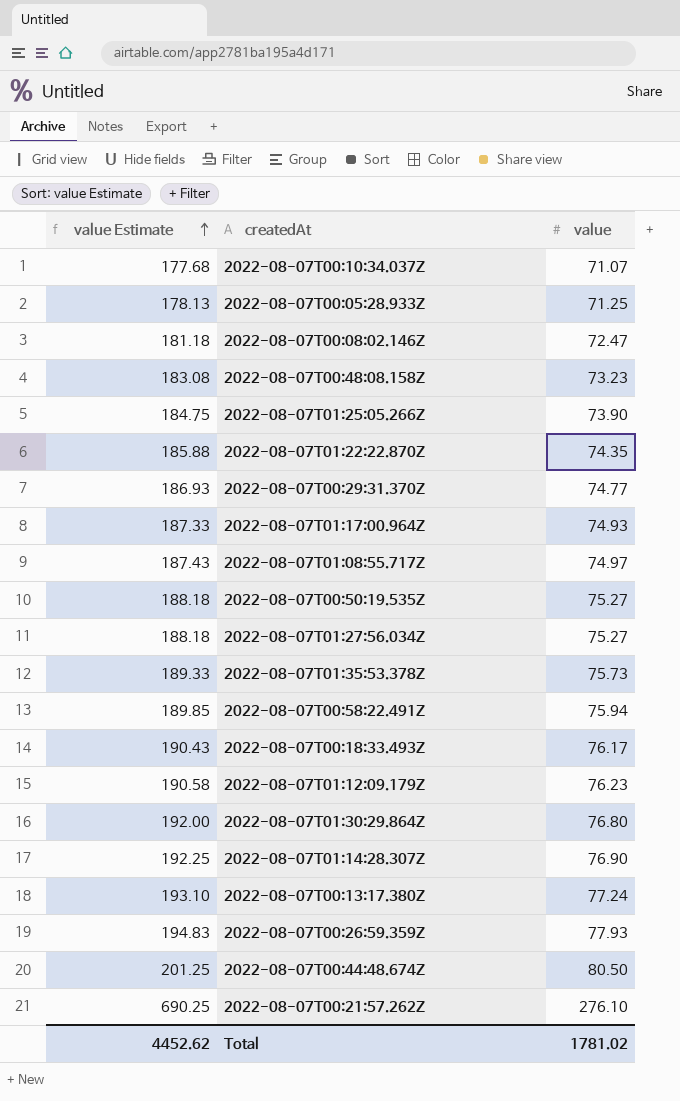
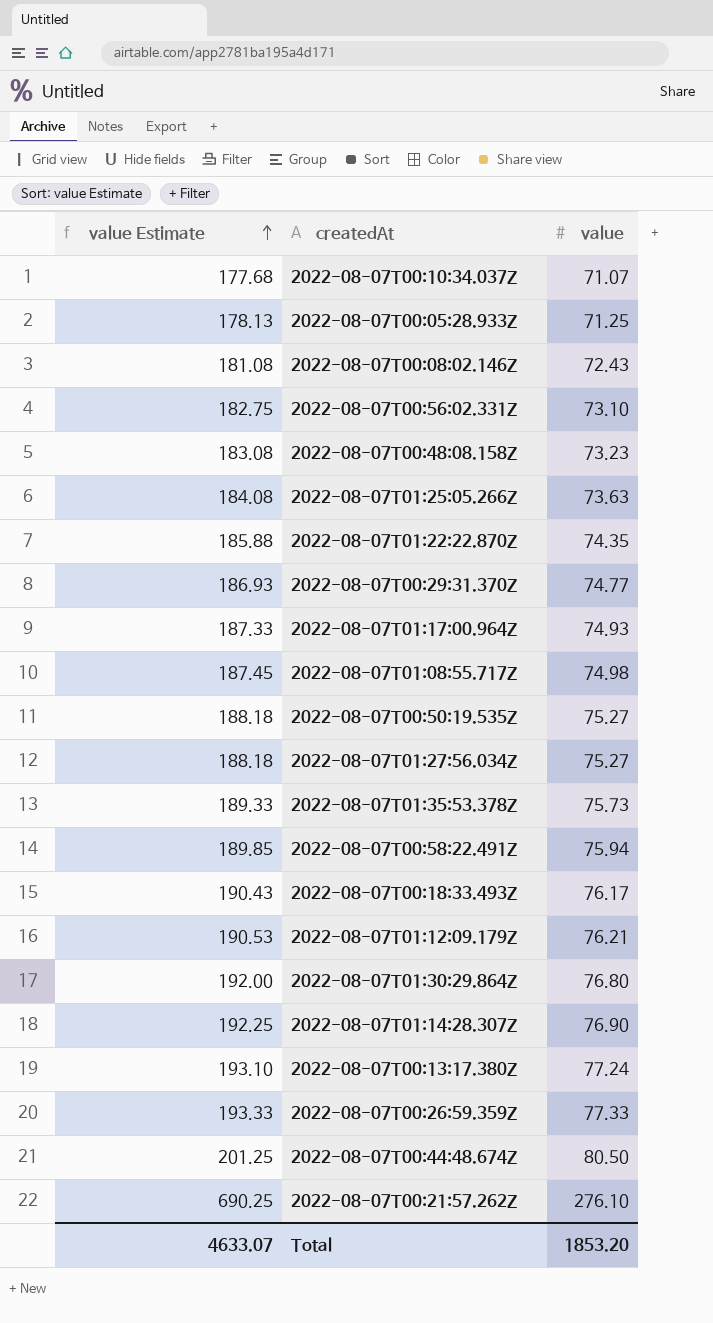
2022-08-07T00:08:02.146Z | value Estimate: 181.18 -> 181.08
2022-08-07T00:08:02.146Z | value: 72.47 -> 72.43
row 2022-08-07T00:56:02.331Z: none -> 182.75 | 73.10
2022-08-07T01:25:05.266Z | value Estimate: 184.75 -> 184.08
2022-08-07T01:25:05.266Z | value: 73.90 -> 73.63
2022-08-07T01:08:55.717Z | value Estimate: 187.43 -> 187.45
2022-08-07T01:08:55.717Z | value: 74.97 -> 74.98
2022-08-07T01:12:09.179Z | value Estimate: 190.58 -> 190.53
2022-08-07T01:12:09.179Z | value: 76.23 -> 76.21
2022-08-07T00:26:59.359Z | value Estimate: 194.83 -> 193.33
2022-08-07T00:26:59.359Z | value: 77.93 -> 77.33
Total | value Estimate: 4452.62 -> 4633.07
Total | value: 1781.02 -> 1853.20

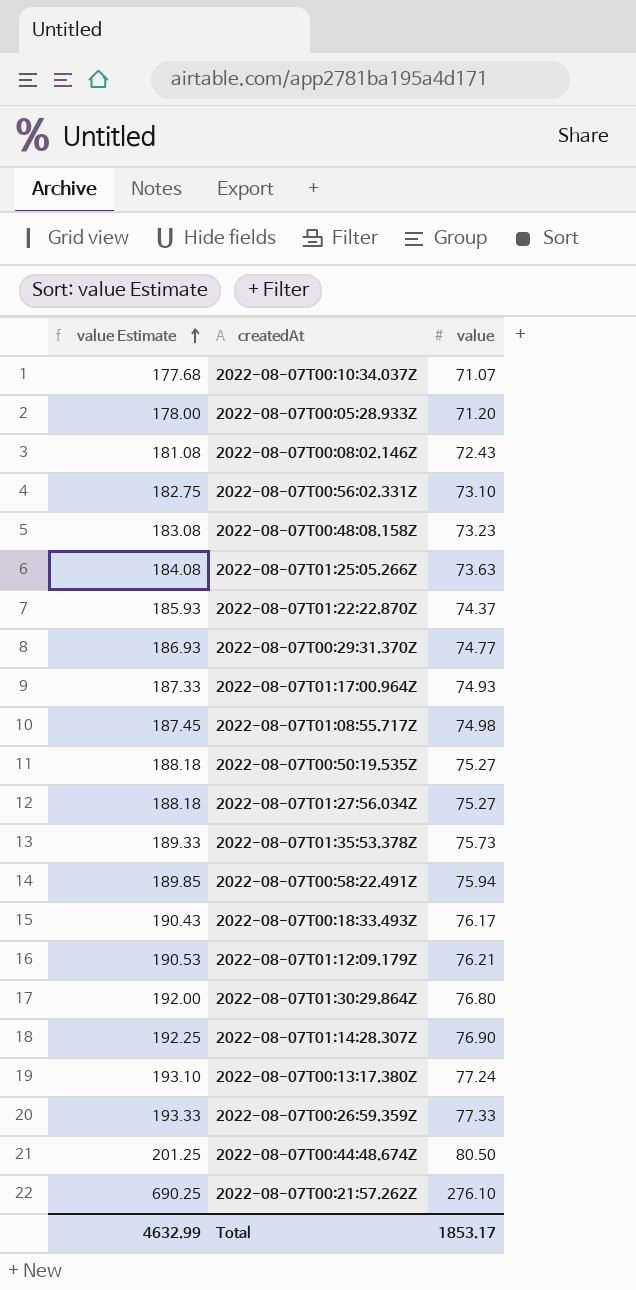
2022-08-07T00:05:28.933Z | value Estimate: 178.13 -> 178.00
2022-08-07T00:05:28.933Z | value: 71.25 -> 71.20
2022-08-07T01:22:22.870Z | value Estimate: 185.88 -> 185.93
2022-08-07T01:22:22.870Z | value: 74.35 -> 74.37
Total | value Estimate: 4633.07 -> 4632.99
Total | value: 1853.20 -> 1853.17

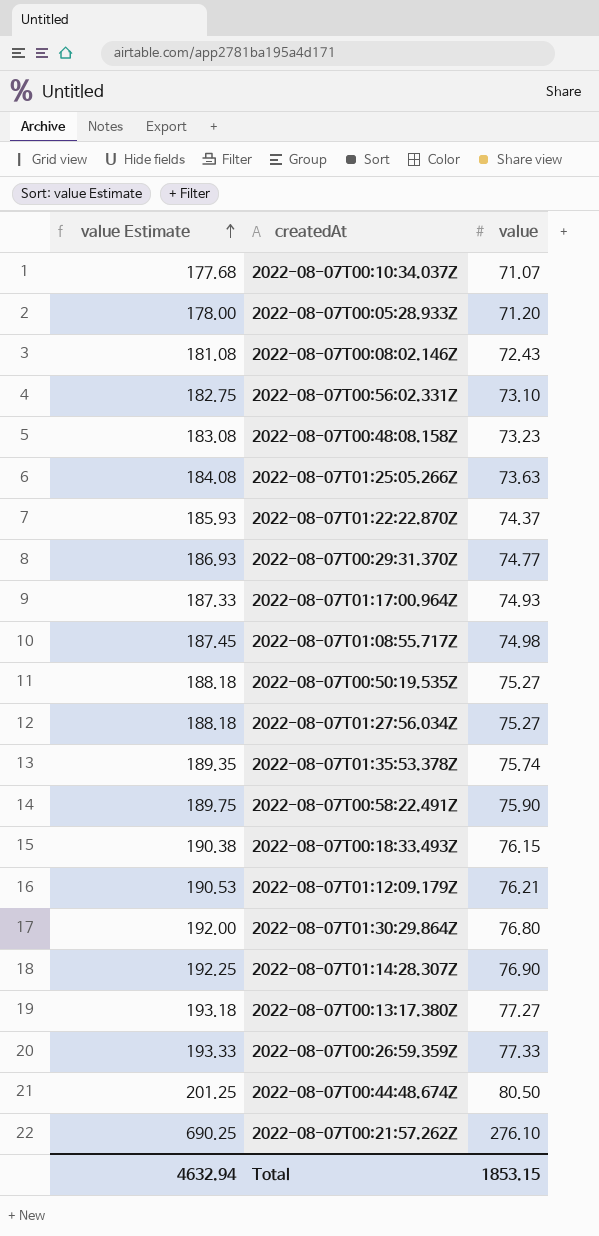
2022-08-07T01:35:53.378Z | value Estimate: 189.33 -> 189.35
2022-08-07T01:35:53.378Z | value: 75.73 -> 75.74
2022-08-07T00:58:22.491Z | value Estimate: 189.85 -> 189.75
2022-08-07T00:58:22.491Z | value: 75.94 -> 75.90
2022-08-07T00:18:33.493Z | value Estimate: 190.43 -> 190.38
2022-08-07T00:18:33.493Z | value: 76.17 -> 76.15
2022-08-07T00:13:17.380Z | value Estimate: 193.10 -> 193.18
2022-08-07T00:13:17.380Z | value: 77.24 -> 77.27
Total | value Estimate: 4632.99 -> 4632.94
Total | value: 1853.17 -> 1853.15

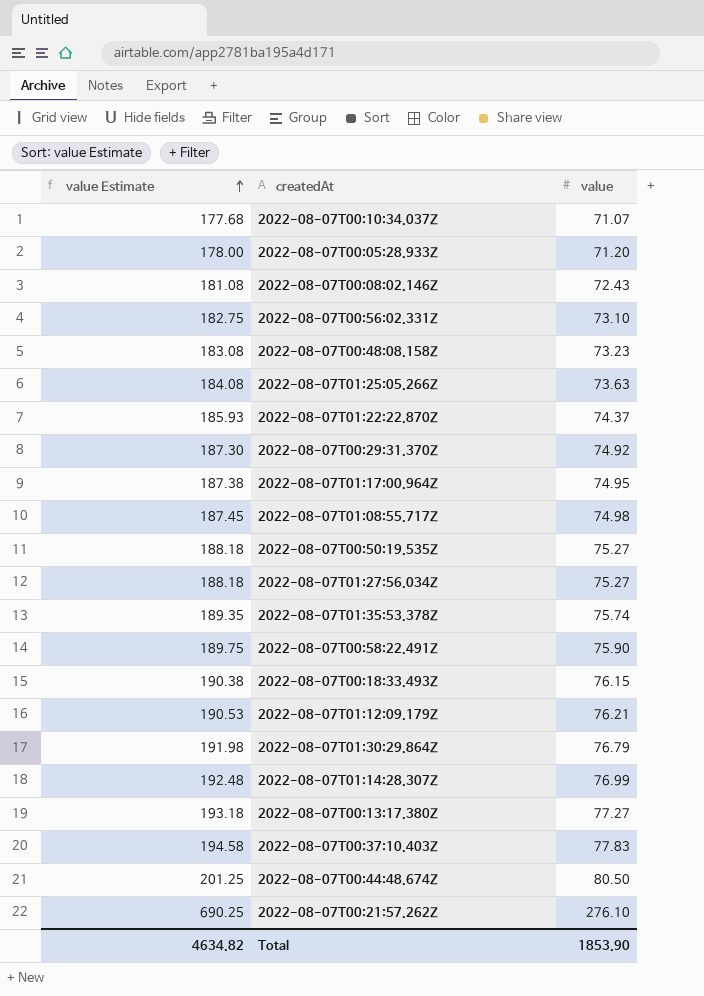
row 2022-08-07T00:26:59.359Z: 193.33 | 77.33 -> none
2022-08-07T00:29:31.370Z | value Estimate: 186.93 -> 187.30
2022-08-07T00:29:31.370Z | value: 74.77 -> 74.92
2022-08-07T01:17:00.964Z | value Estimate: 187.33 -> 187.38
2022-08-07T01:17:00.964Z | value: 74.93 -> 74.95
2022-08-07T01:30:29.864Z | value Estimate: 192.00 -> 191.98
2022-08-07T01:30:29.864Z | value: 76.80 -> 76.79
2022-08-07T01:14:28.307Z | value Estimate: 192.25 -> 192.48
2022-08-07T01:14:28.307Z | value: 76.90 -> 76.99
row 2022-08-07T00:37:10.403Z: none -> 194.58 | 77.83
Total | value Estimate: 4632.94 -> 4634.82
Total | value: 1853.15 -> 1853.90

